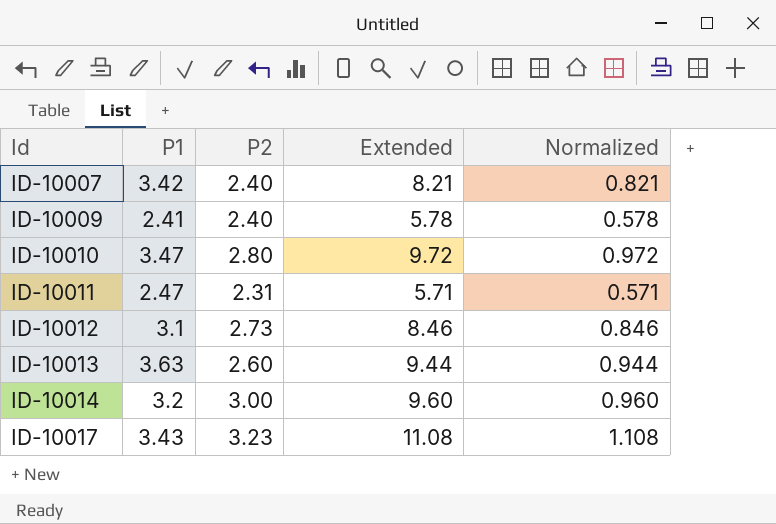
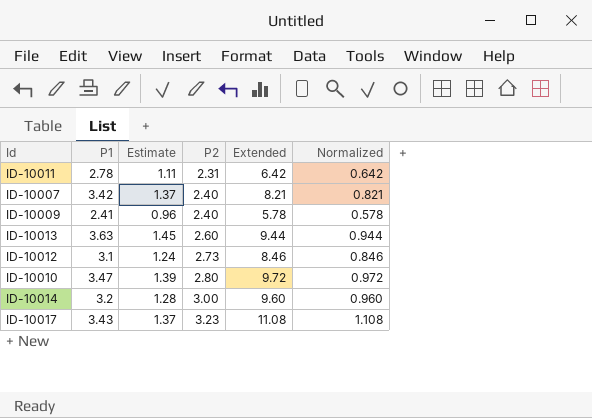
row order: Id ascending -> P2 ascending
column Estimate | formula: none -> [P1] * 0.4
ID-10011 | P1: 2.47 -> 2.78
ID-10011 | Extended: 5.71 -> 6.42
ID-10011 | Normalized: 0.571 -> 0.642

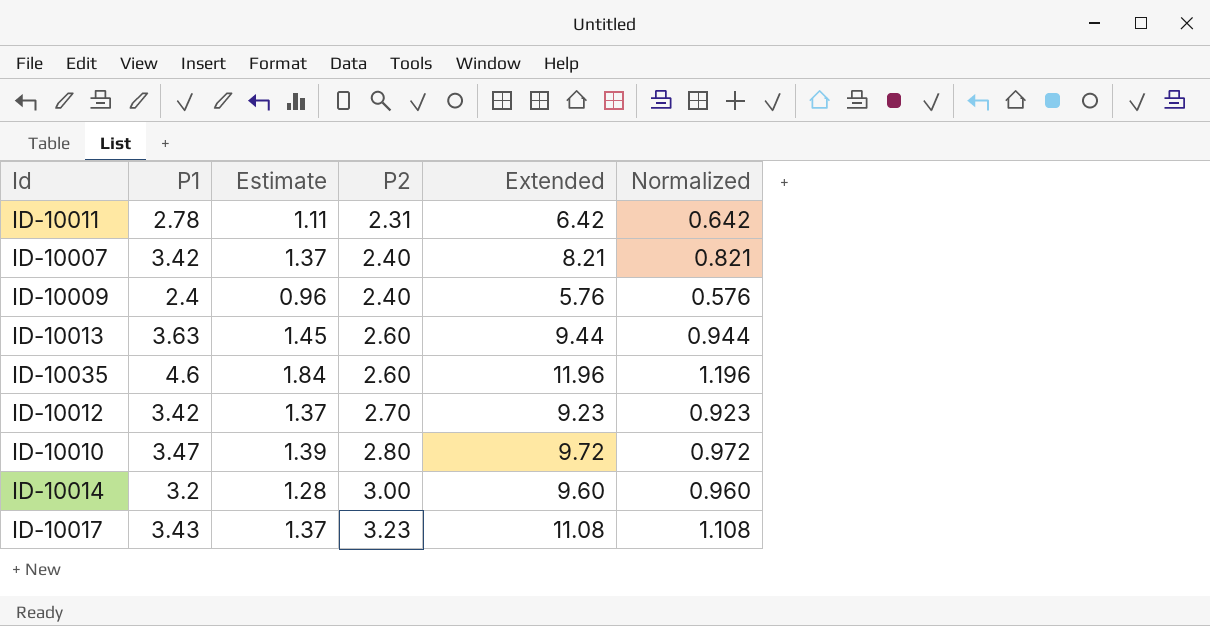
ID-10009 | P1: 2.41 -> 2.4
ID-10009 | Extended: 5.78 -> 5.76
ID-10009 | Normalized: 0.578 -> 0.576
row ID-10035: none -> 4.6 | 1.84 | 2.60 | 11.96 | 1.196
ID-10012 | P1: 3.1 -> 3.42
ID-10012 | Estimate: 1.24 -> 1.37
ID-10012 | P2: 2.73 -> 2.70
ID-10012 | Extended: 8.46 -> 9.23
ID-10012 | Normalized: 0.846 -> 0.923

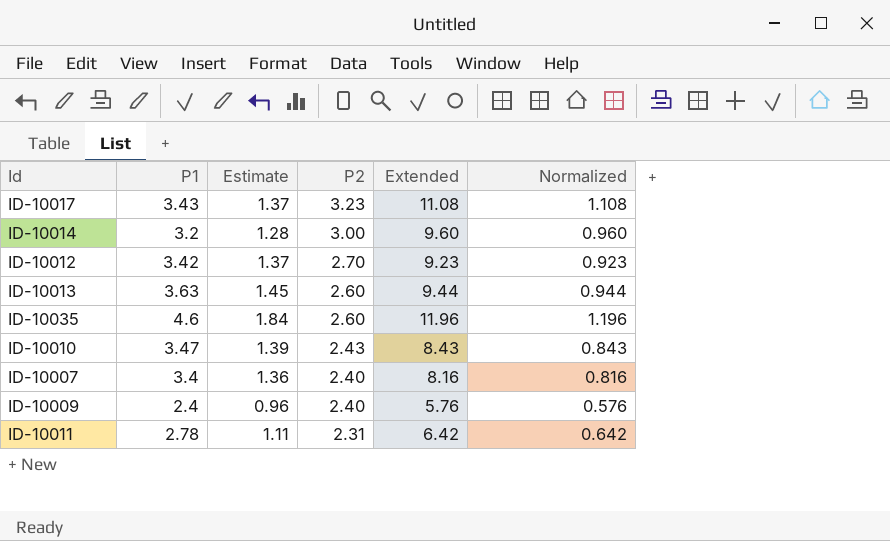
row order: P2 ascending -> P2 descending
ID-10010 | P2: 2.80 -> 2.43
ID-10010 | Extended: 9.72 -> 8.43
ID-10010 | Normalized: 0.972 -> 0.843
ID-10007 | P1: 3.42 -> 3.4
ID-10007 | Estimate: 1.37 -> 1.36
ID-10007 | Extended: 8.21 -> 8.16
ID-10007 | Normalized: 0.821 -> 0.816

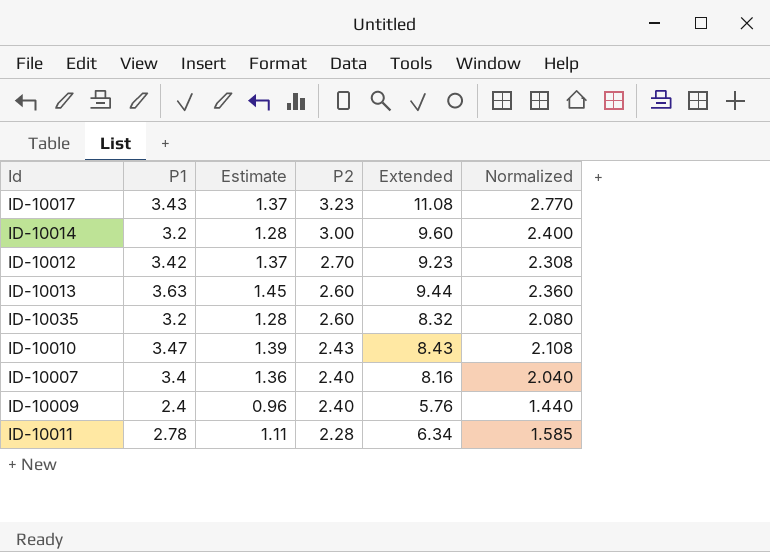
column Normalized | formula: [Extended] * 0.1 -> [Extended] * 0.25
ID-10035 | P1: 4.6 -> 3.2
ID-10035 | Estimate: 1.84 -> 1.28
ID-10035 | Extended: 11.96 -> 8.32
ID-10011 | P2: 2.31 -> 2.28
ID-10011 | Extended: 6.42 -> 6.34

